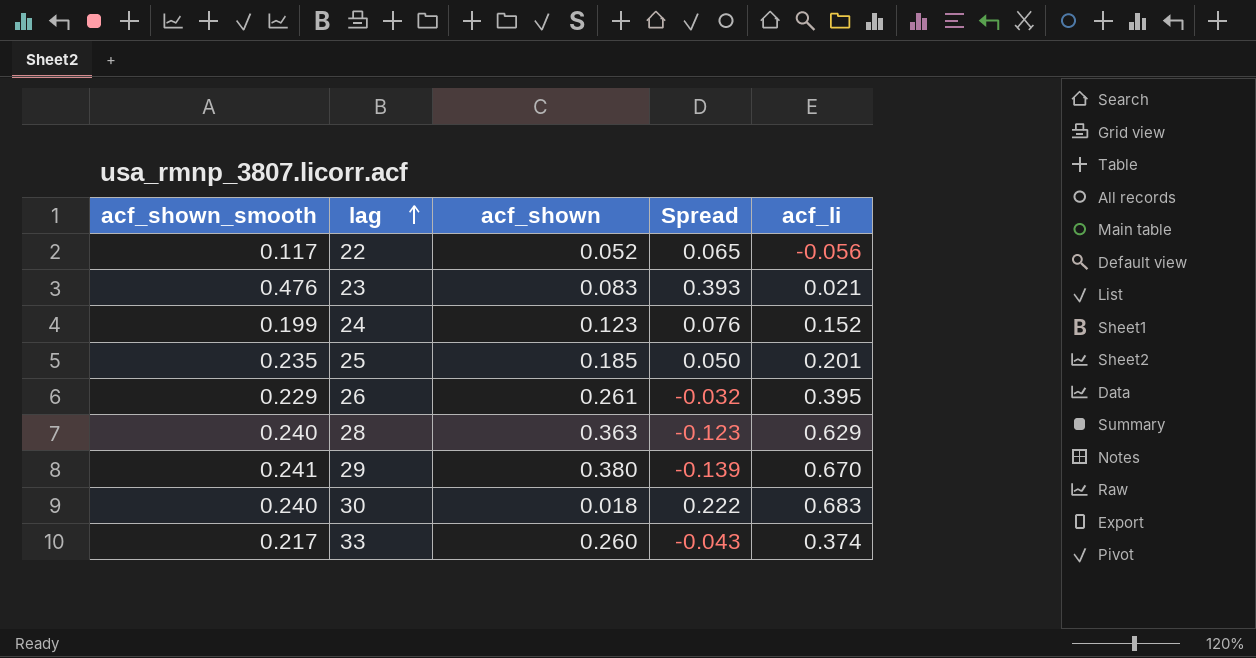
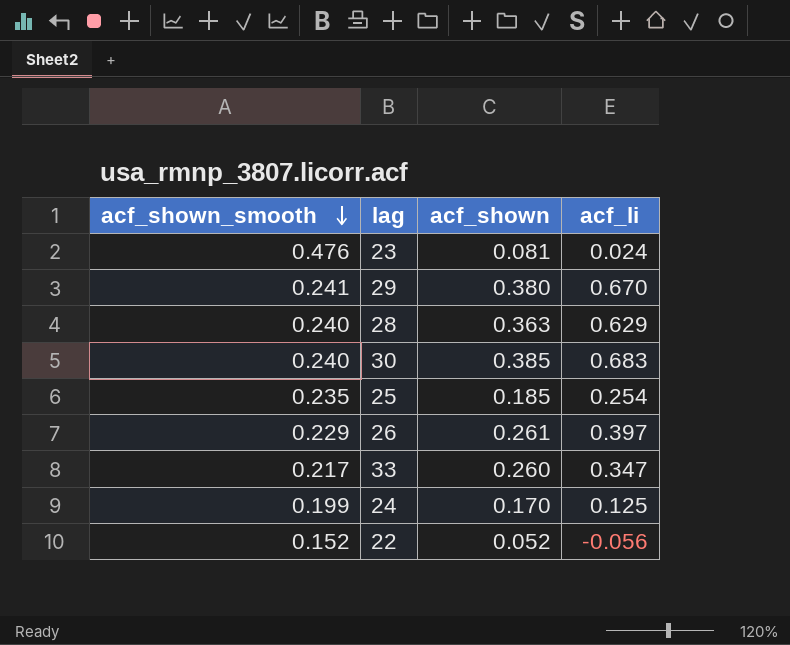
row order: lag ascending -> acf_shown_smooth descending
column Spread | formula: [acf_shown_smooth] - [acf_shown] -> none
23 | acf_shown: 0.083 -> 0.081
23 | acf_li: 0.021 -> 0.024
30 | acf_shown: 0.018 -> 0.385
25 | acf_li: 0.201 -> 0.254
26 | acf_li: 0.395 -> 0.397
33 | acf_li: 0.374 -> 0.347
24 | acf_shown: 0.123 -> 0.170
24 | acf_li: 0.152 -> 0.125
22 | acf_shown_smooth: 0.117 -> 0.152

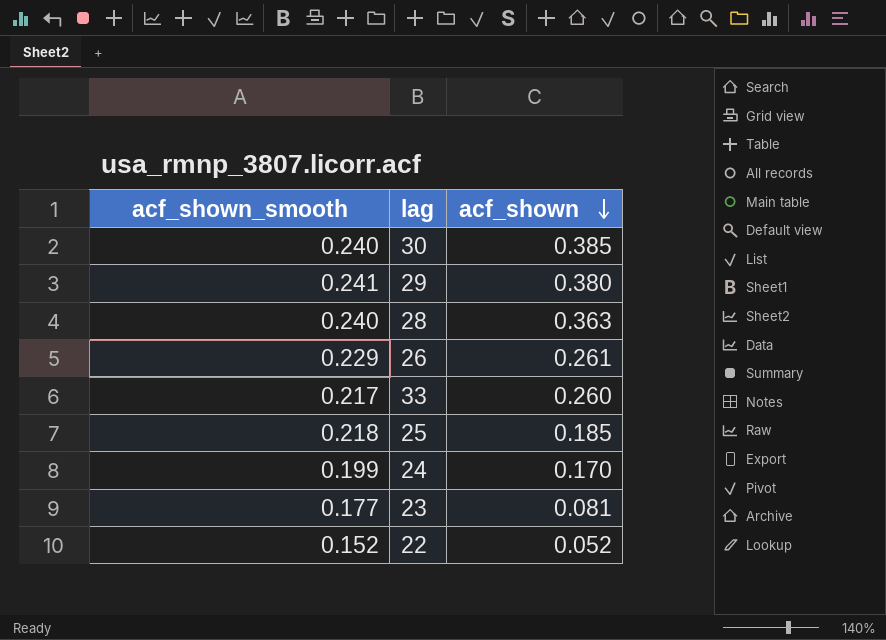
row order: acf_shown_smooth descending -> acf_shown descending
column acf_li | position: 4 -> none
25 | acf_shown_smooth: 0.235 -> 0.218
23 | acf_shown_smooth: 0.476 -> 0.177

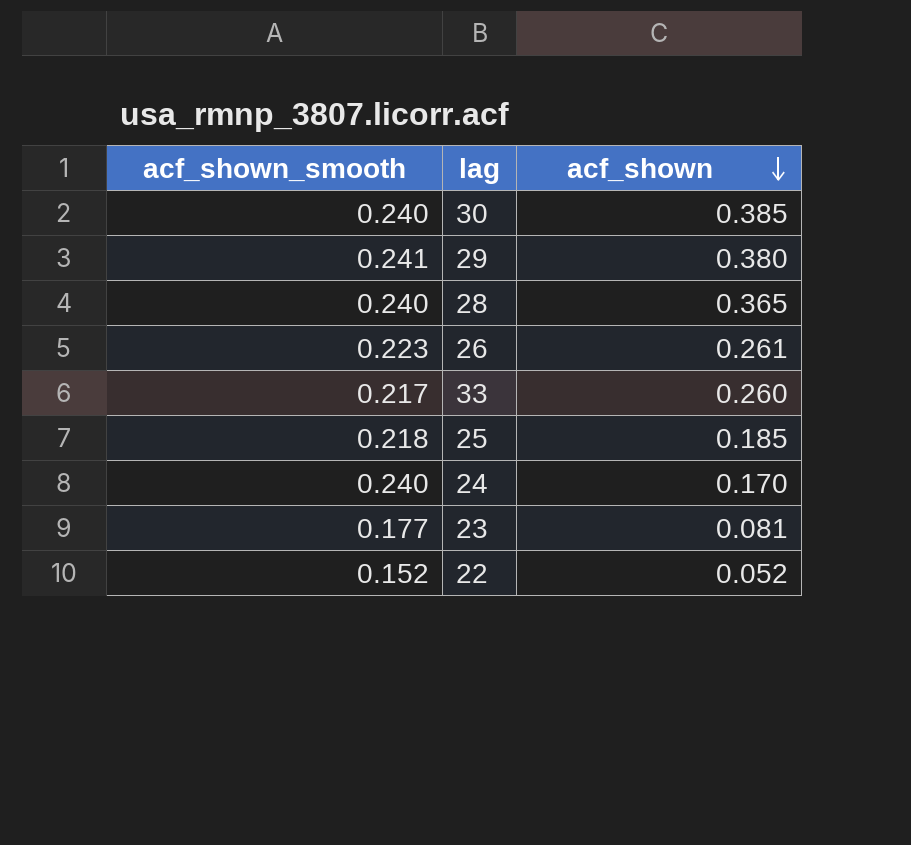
28 | acf_shown: 0.363 -> 0.365
26 | acf_shown_smooth: 0.229 -> 0.223
24 | acf_shown_smooth: 0.199 -> 0.240

